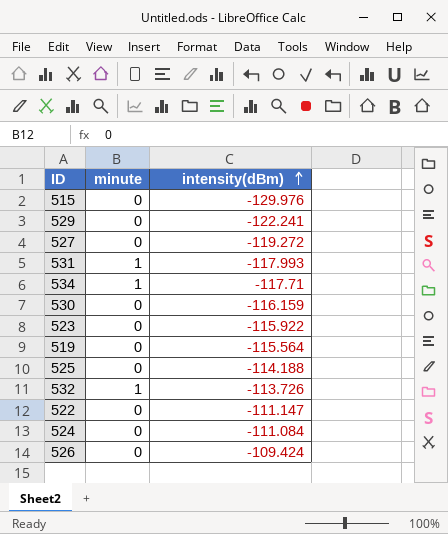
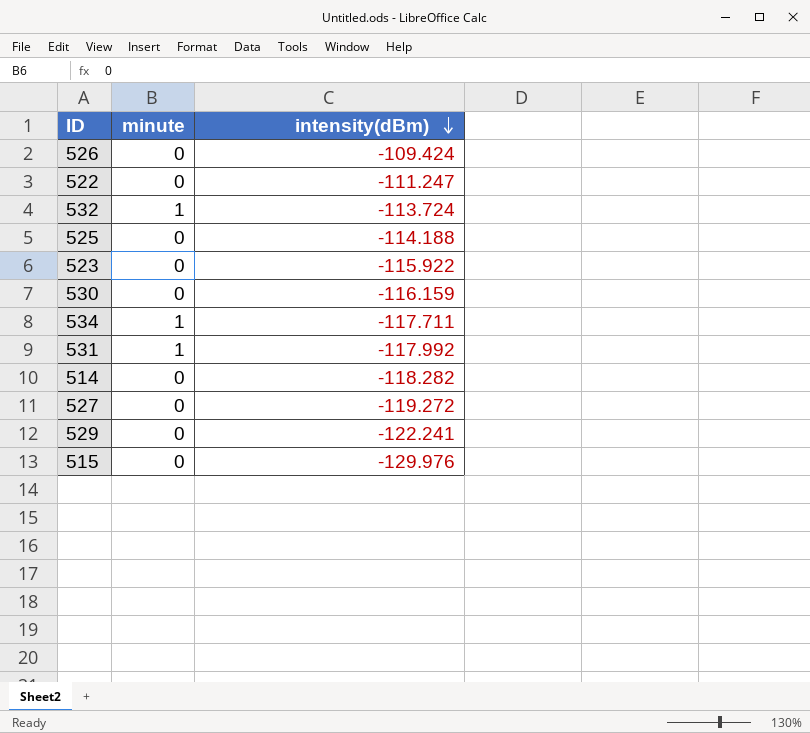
row order: intensity(dBm) ascending -> intensity(dBm) descending
row 519: 0 | -115.564 -> none
row 524: 0 | -111.084 -> none
522 | intensity(dBm): -111.147 -> -111.247
532 | intensity(dBm): -113.726 -> -113.724
534 | intensity(dBm): -117.71 -> -117.711
531 | intensity(dBm): -117.993 -> -117.992
row 514: none -> 0 | -118.282

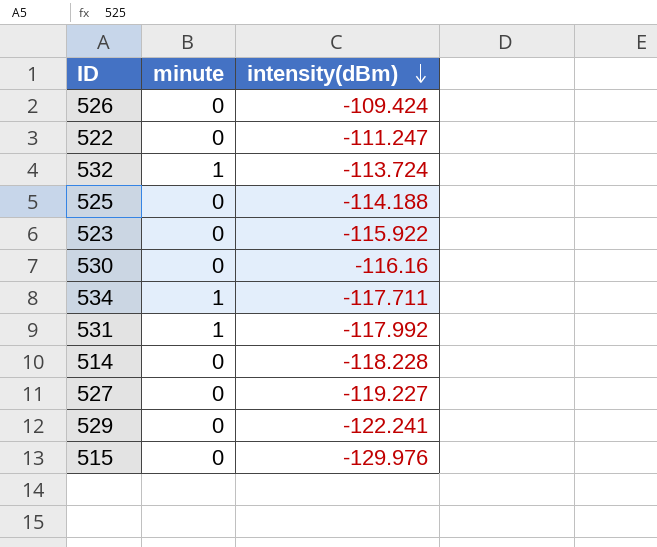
530 | intensity(dBm): -116.159 -> -116.16
514 | intensity(dBm): -118.282 -> -118.228
527 | intensity(dBm): -119.272 -> -119.227

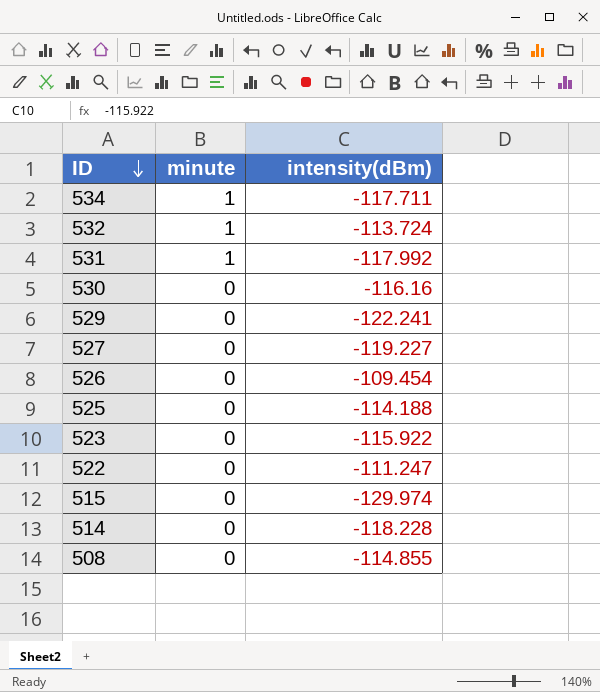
row order: intensity(dBm) descending -> ID descending
526 | intensity(dBm): -109.424 -> -109.454
515 | intensity(dBm): -129.976 -> -129.974
row 508: none -> 0 | -114.855

